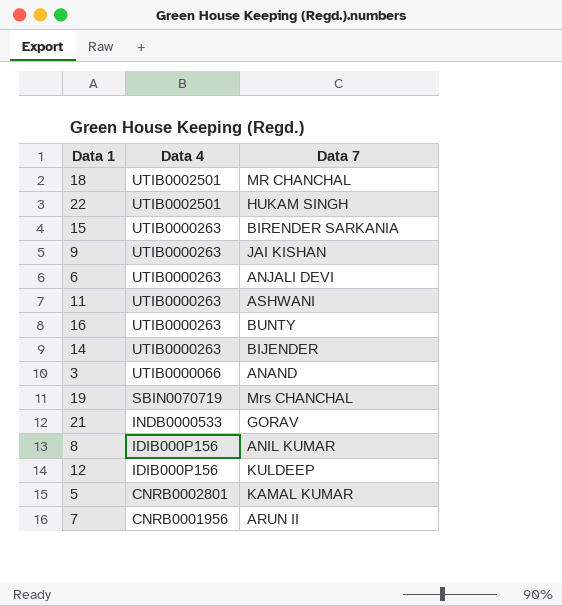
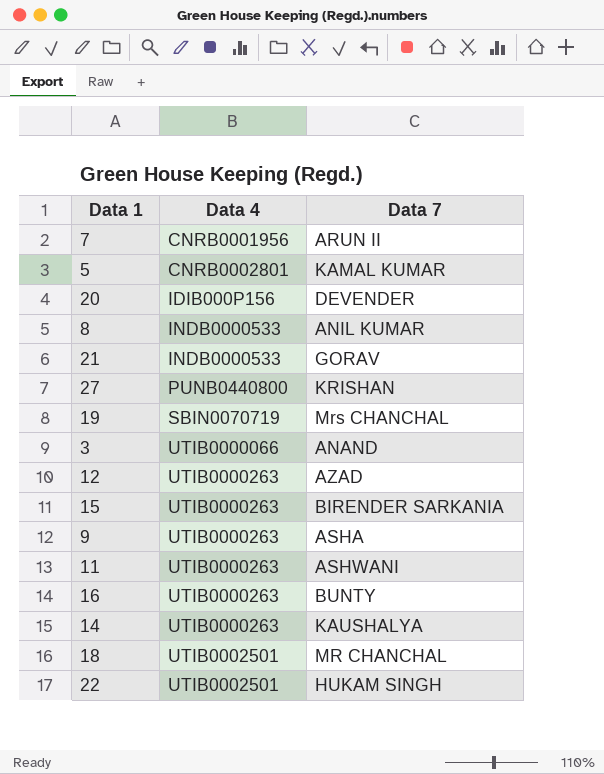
row order: Data 4 descending -> Data 4 ascending
row 6: UTIB0000263 | ANJALI DEVI -> none
row 20: none -> IDIB000P156 | DEVENDER
8 | Data 4: IDIB000P156 -> INDB0000533
row 27: none -> PUNB0440800 | KRISHAN
12 | Data 4: IDIB000P156 -> UTIB0000263
12 | Data 7: KULDEEP -> AZAD
9 | Data 7: JAI KISHAN -> ASHA
14 | Data 7: BIJENDER -> KAUSHALYA

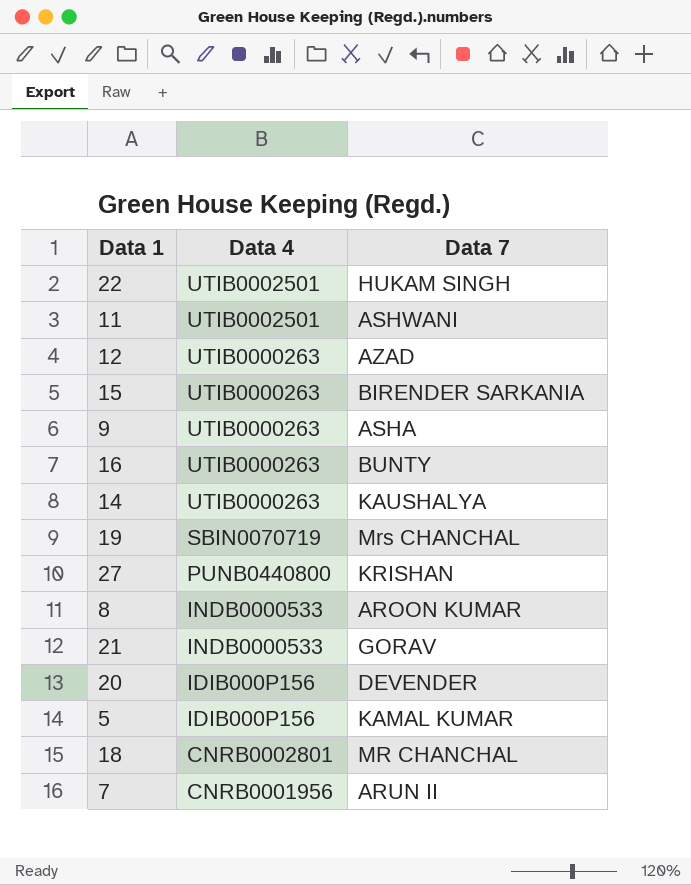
row order: Data 4 ascending -> Data 4 descending
row 3: UTIB0000066 | ANAND -> none
11 | Data 4: UTIB0000263 -> UTIB0002501
8 | Data 7: ANIL KUMAR -> AROON KUMAR
5 | Data 4: CNRB0002801 -> IDIB000P156
18 | Data 4: UTIB0002501 -> CNRB0002801

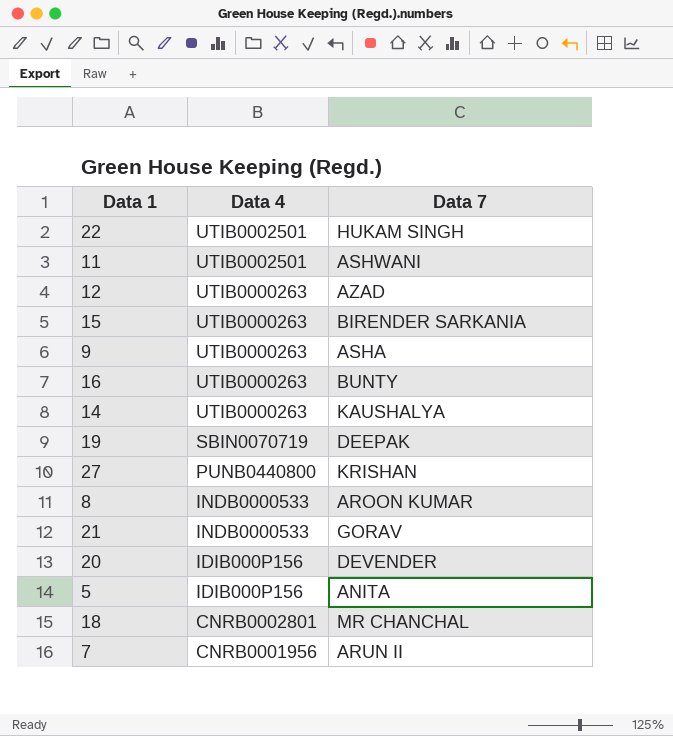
19 | Data 7: Mrs CHANCHAL -> DEEPAK
5 | Data 7: KAMAL KUMAR -> ANITA

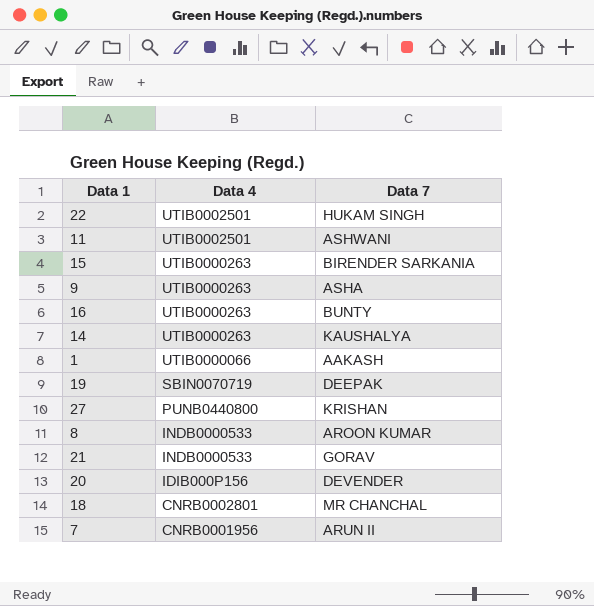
row 12: UTIB0000263 | AZAD -> none
row 5: IDIB000P156 | ANITA -> none
row 1: none -> UTIB0000066 | AAKASH

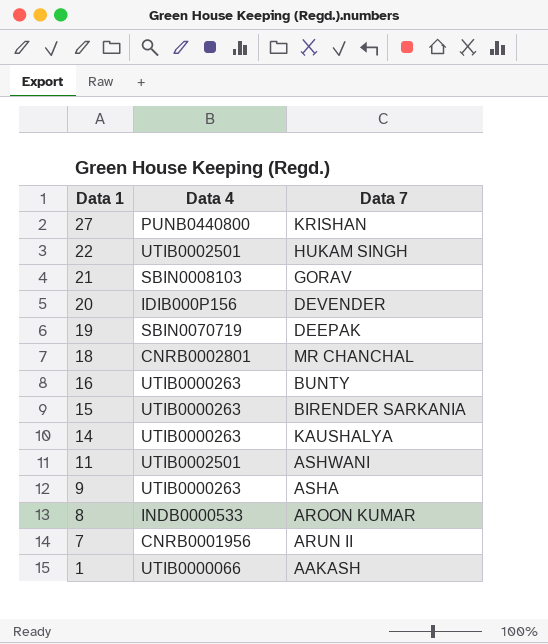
row order: Data 4 descending -> Data 1 descending
21 | Data 4: INDB0000533 -> SBIN0008103

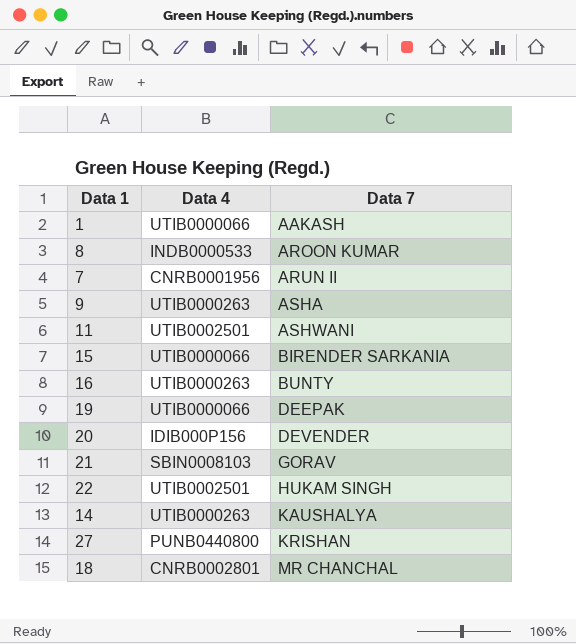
row order: Data 1 descending -> Data 7 ascending
15 | Data 4: UTIB0000263 -> UTIB0000066
19 | Data 4: SBIN0070719 -> UTIB0000066

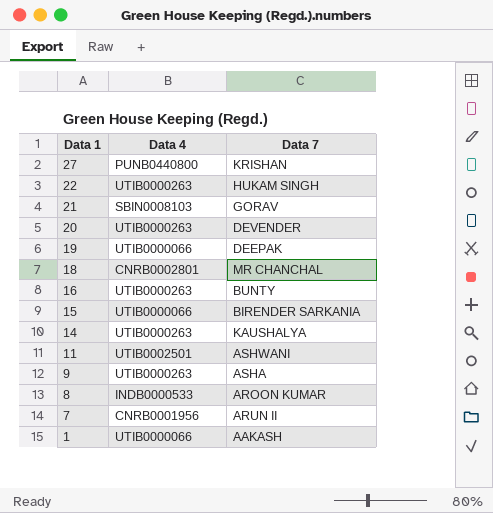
row order: Data 7 ascending -> Data 1 descending
22 | Data 4: UTIB0002501 -> UTIB0000263
20 | Data 4: IDIB000P156 -> UTIB0000263

